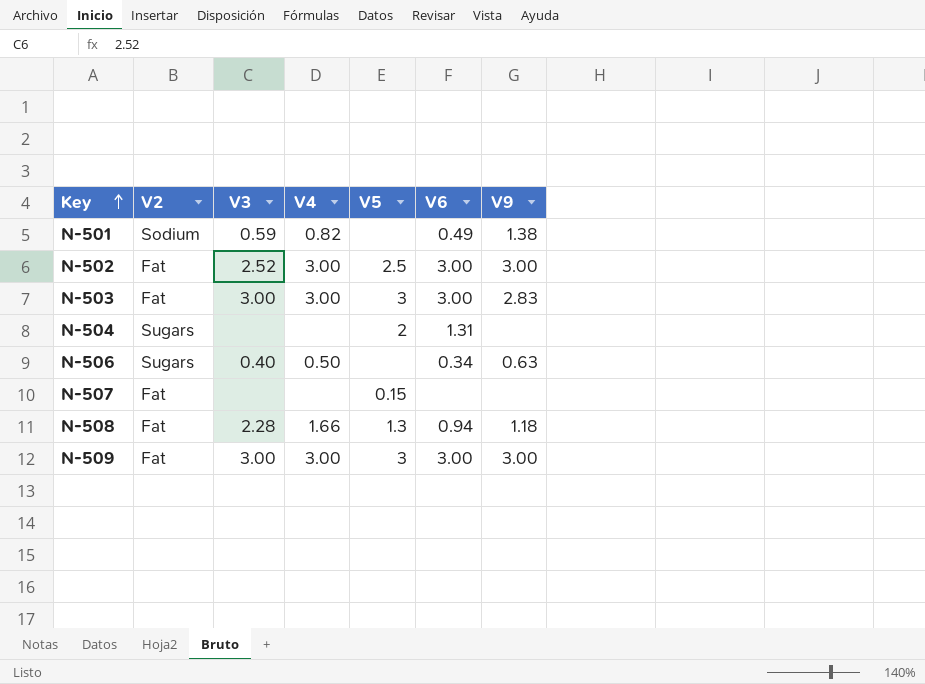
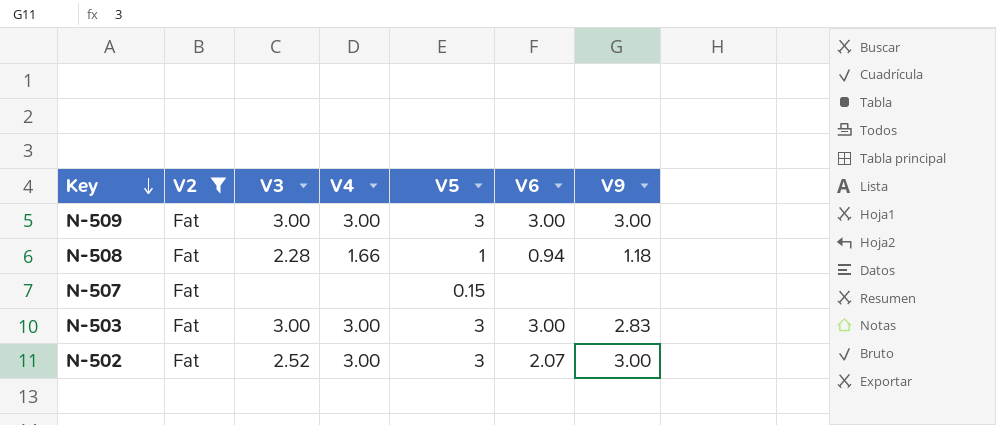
filter: none -> V2 = Fat
row order: Key ascending -> Key descending
N-508 | V5: 1.3 -> 1
N-502 | V5: 2.5 -> 3
N-502 | V6: 3.00 -> 2.07

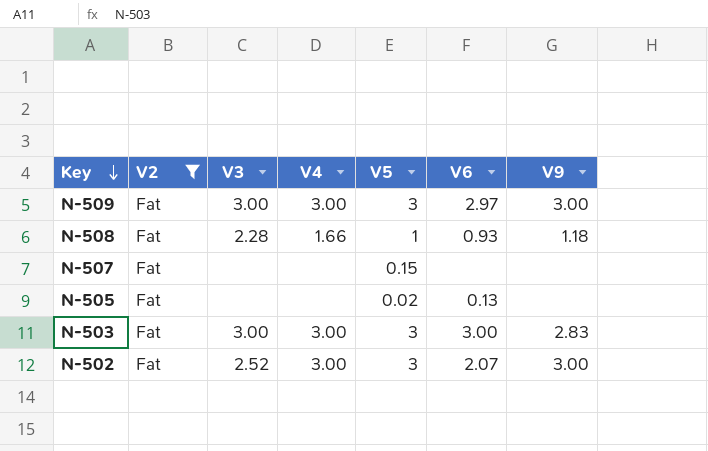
N-509 | V6: 3.00 -> 2.97
N-508 | V6: 0.94 -> 0.93
row N-505: none -> Fat | none | none | 0.02 | 0.13 | none

